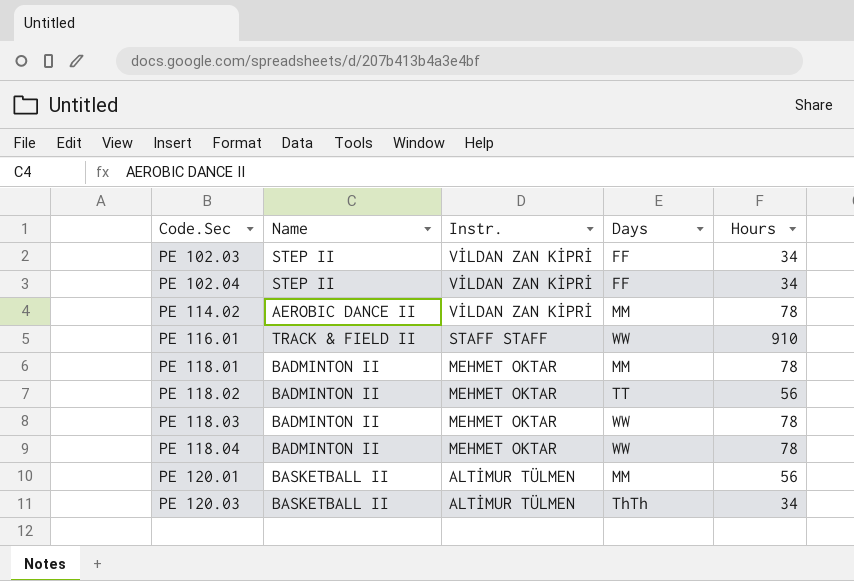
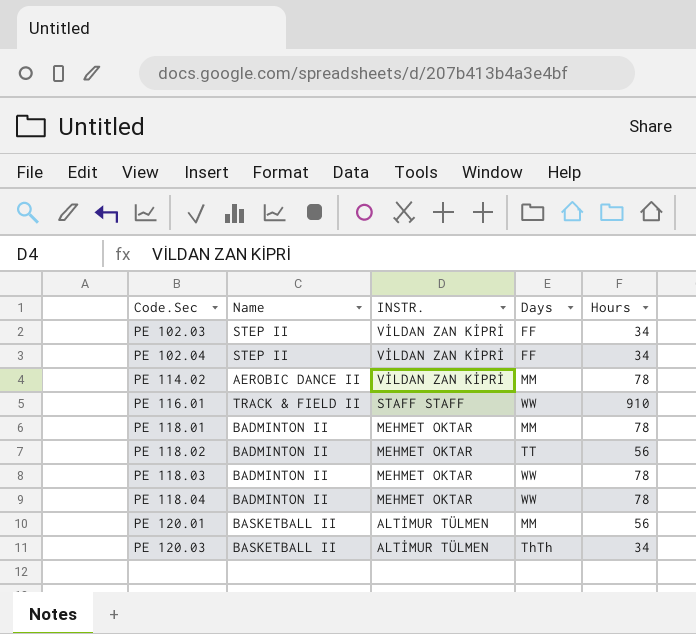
column name: Instr. -> INSTR.

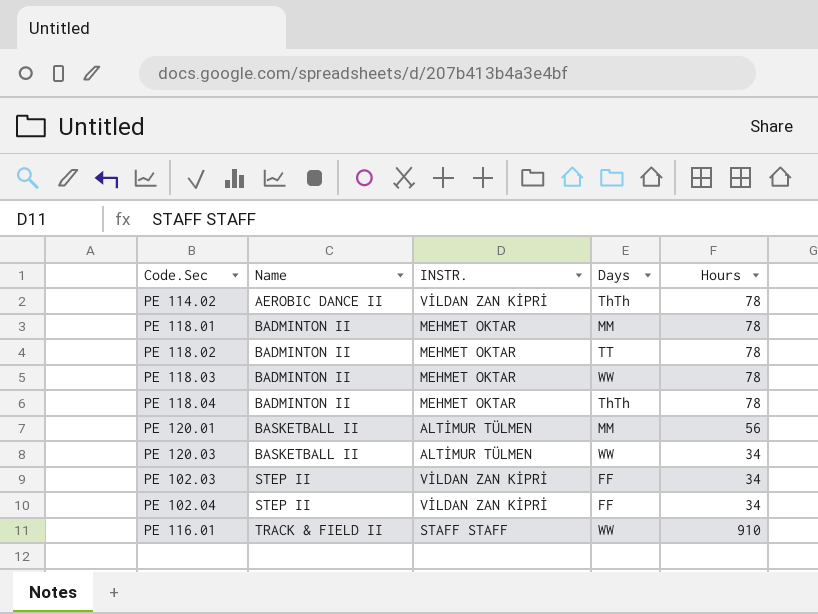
row order: Code.Sec ascending -> Name ascending
PE 114.02 | Days: MM -> ThTh
PE 118.02 | Hours: 56 -> 78
PE 118.04 | Days: WW -> ThTh
PE 120.03 | Days: ThTh -> WW

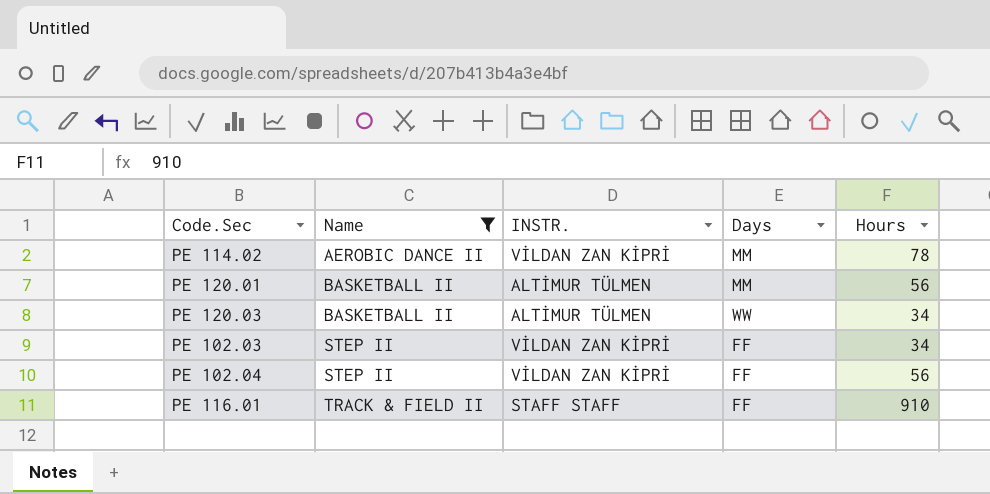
filter: none -> Name != BADMINTON II
PE 114.02 | Days: ThTh -> MM
PE 102.04 | Hours: 34 -> 56
PE 116.01 | Days: WW -> FF

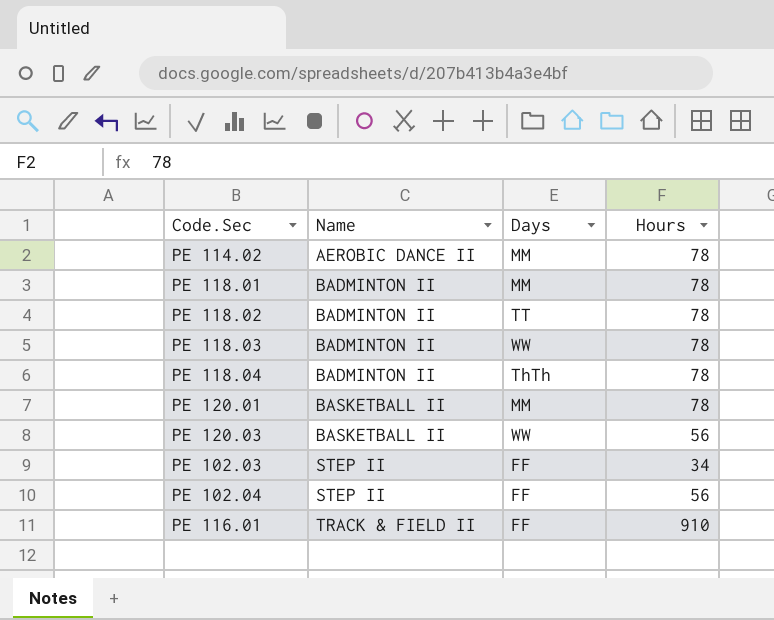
filter: Name != BADMINTON II -> none
column INSTR. | position: 3 -> none
PE 120.01 | Hours: 56 -> 78
PE 120.03 | Hours: 34 -> 56

